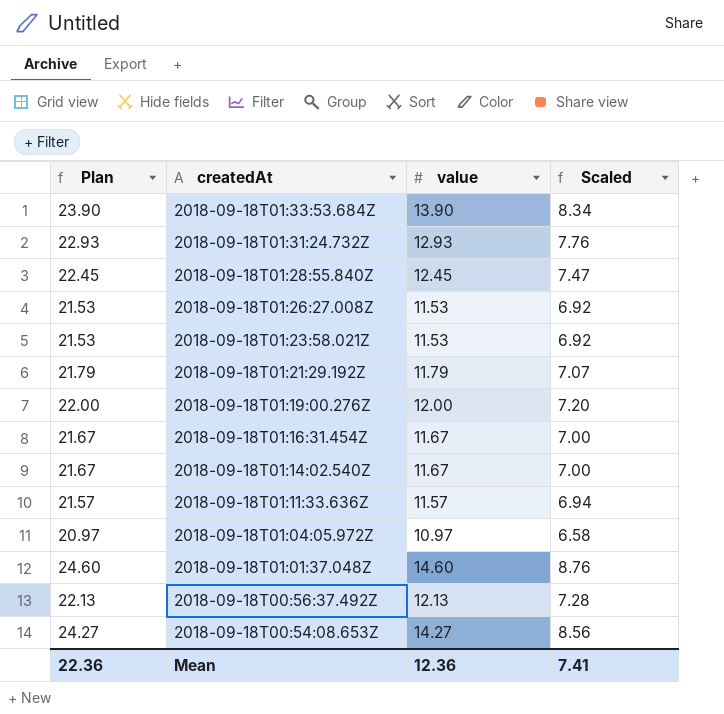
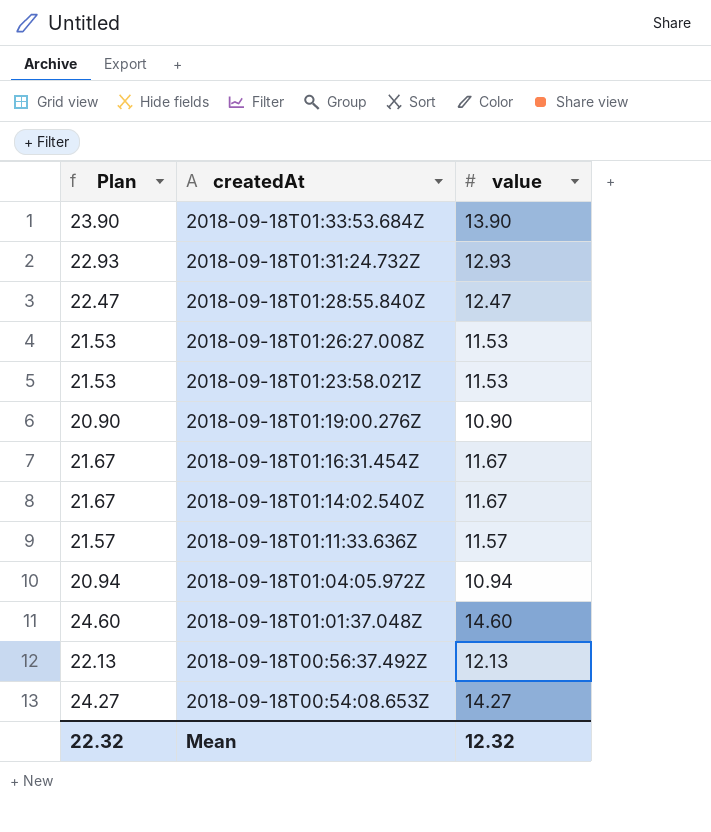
column Scaled | formula: [value] * 0.6 -> none
row 2018-09-18T01:21:29.192Z: 21.79 | 11.79 | 7.07 -> none
2018-09-18T01:28:55.840Z | Plan: 22.45 -> 22.47
2018-09-18T01:28:55.840Z | value: 12.45 -> 12.47
2018-09-18T01:19:00.276Z | Plan: 22.00 -> 20.90
2018-09-18T01:19:00.276Z | value: 12.00 -> 10.90
2018-09-18T01:04:05.972Z | Plan: 20.97 -> 20.94
2018-09-18T01:04:05.972Z | value: 10.97 -> 10.94
Mean | Plan: 22.36 -> 22.32
Mean | value: 12.36 -> 12.32

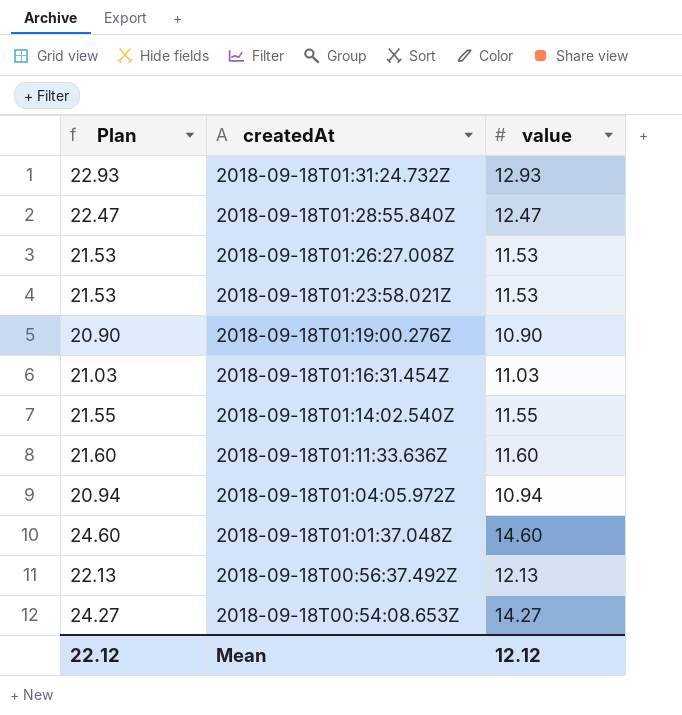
row 2018-09-18T01:33:53.684Z: 23.90 | 13.90 -> none
2018-09-18T01:16:31.454Z | Plan: 21.67 -> 21.03
2018-09-18T01:16:31.454Z | value: 11.67 -> 11.03
2018-09-18T01:14:02.540Z | Plan: 21.67 -> 21.55
2018-09-18T01:14:02.540Z | value: 11.67 -> 11.55
2018-09-18T01:11:33.636Z | Plan: 21.57 -> 21.60
2018-09-18T01:11:33.636Z | value: 11.57 -> 11.60
Mean | Plan: 22.32 -> 22.12
Mean | value: 12.32 -> 12.12

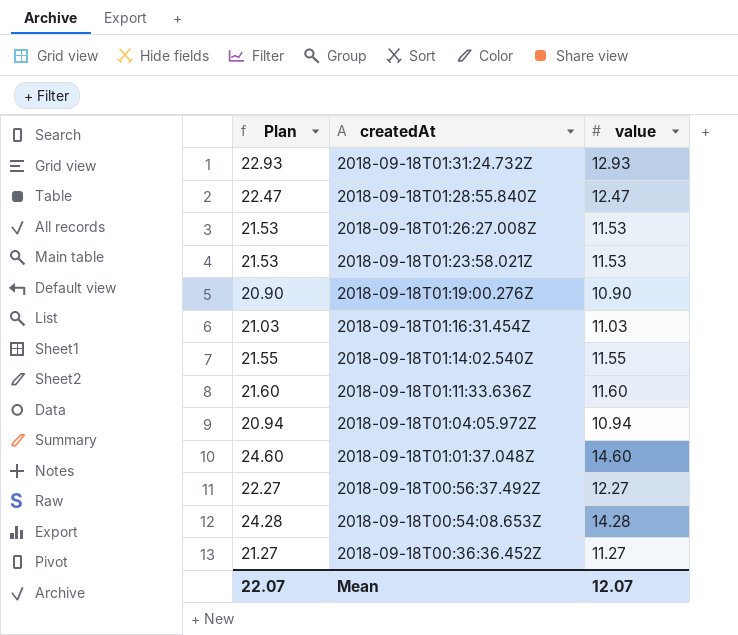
2018-09-18T00:56:37.492Z | Plan: 22.13 -> 22.27
2018-09-18T00:56:37.492Z | value: 12.13 -> 12.27
2018-09-18T00:54:08.653Z | Plan: 24.27 -> 24.28
2018-09-18T00:54:08.653Z | value: 14.27 -> 14.28
row 2018-09-18T00:36:36.452Z: none -> 21.27 | 11.27
Mean | Plan: 22.12 -> 22.07
Mean | value: 12.12 -> 12.07

